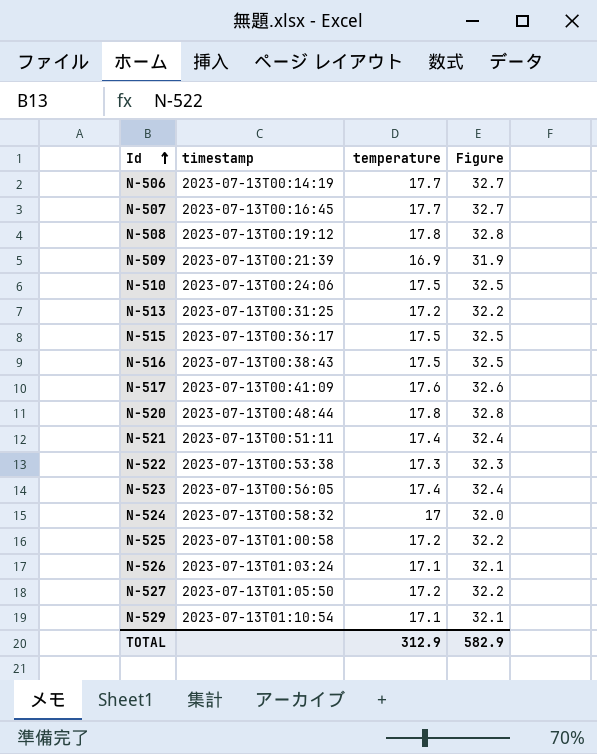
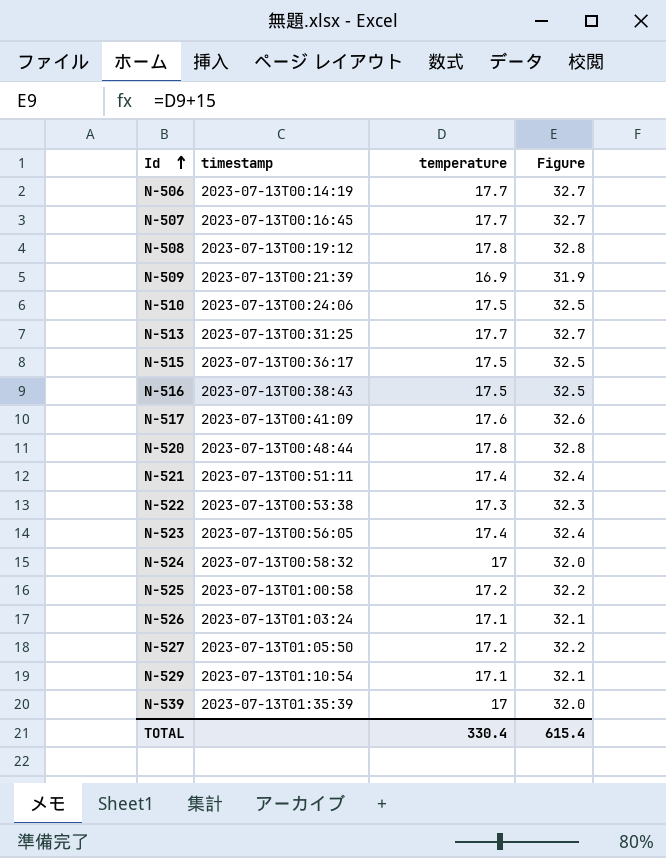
N-513 | temperature: 17.2 -> 17.7
N-513 | Figure: 32.2 -> 32.7
row N-539: none -> 2023-07-13T01:35:39 | 17 | 32.0
TOTAL | temperature: 312.9 -> 330.4
TOTAL | Figure: 582.9 -> 615.4

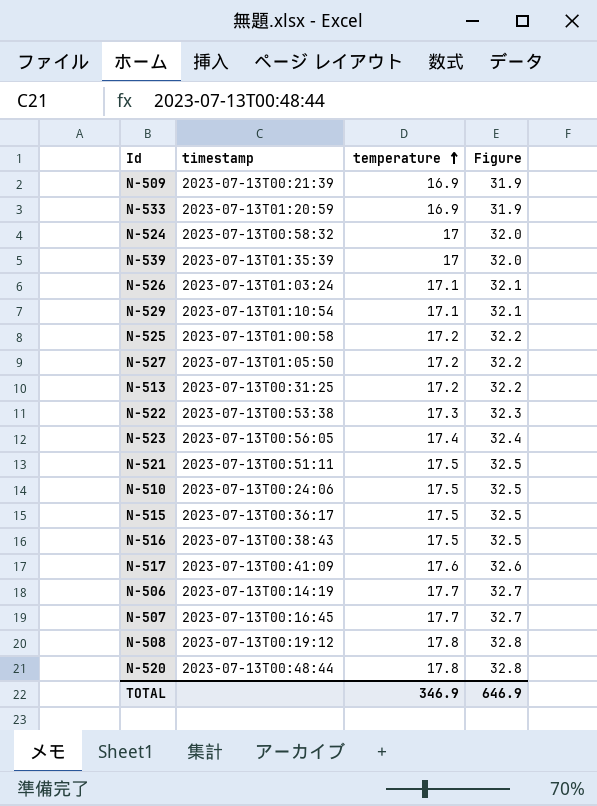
row order: Id ascending -> temperature ascending
row N-533: none -> 2023-07-13T01:20:59 | 16.9 | 31.9
N-513 | temperature: 17.7 -> 17.2
N-513 | Figure: 32.7 -> 32.2
N-521 | temperature: 17.4 -> 17.5
N-521 | Figure: 32.4 -> 32.5
TOTAL | temperature: 330.4 -> 346.9
TOTAL | Figure: 615.4 -> 646.9

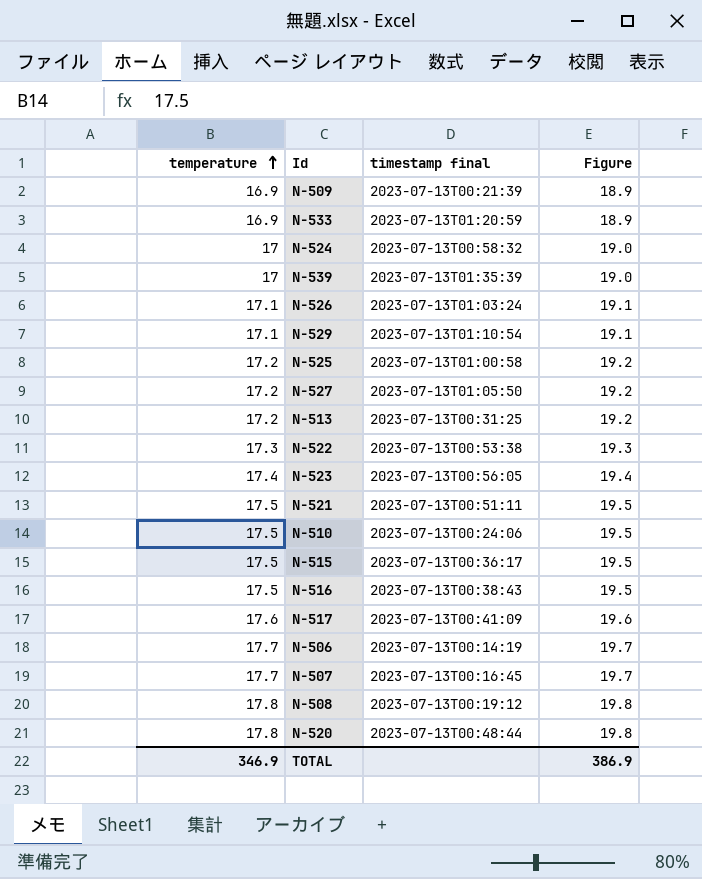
column temperature | position: 3 -> 1
column name: timestamp -> timestamp final
column Figure | formula: [temperature] + 15 -> [temperature] + 2
TOTAL | Figure: 646.9 -> 386.9

